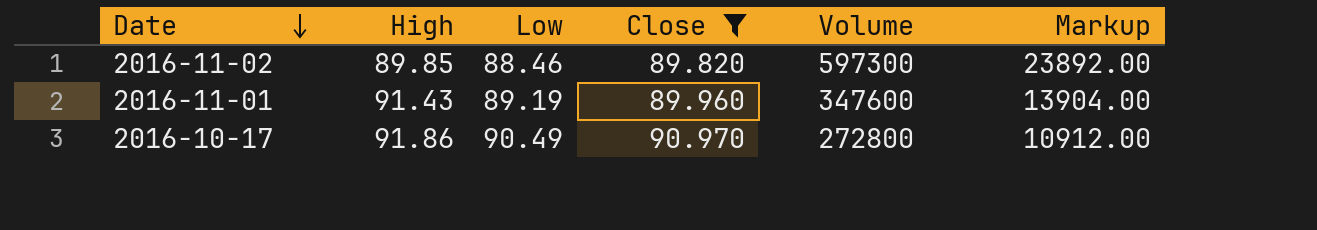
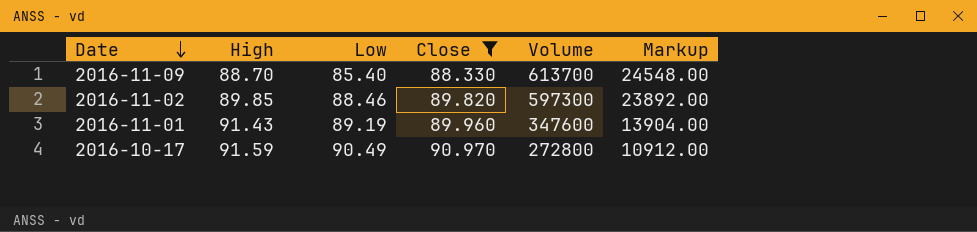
row 2016-11-09: none -> 88.70 | 85.40 | 88.330 | 613700 | 24548.00
2016-10-17 | High: 91.86 -> 91.59

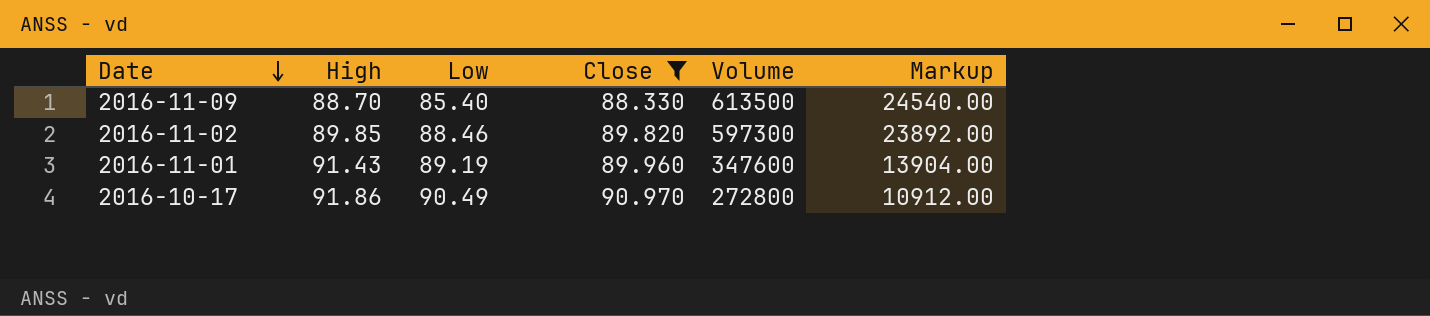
2016-11-09 | Volume: 613700 -> 613500
2016-11-09 | Markup: 24548.00 -> 24540.00
2016-10-17 | High: 91.59 -> 91.86

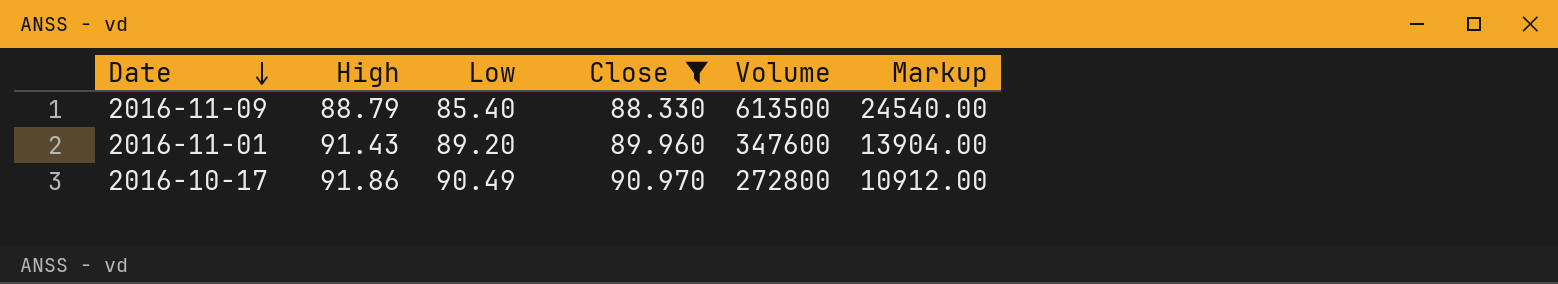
row 2016-11-02: 89.85 | 88.46 | 89.820 | 597300 | 23892.00 -> none
2016-11-09 | High: 88.70 -> 88.79
2016-11-01 | Low: 89.19 -> 89.20

